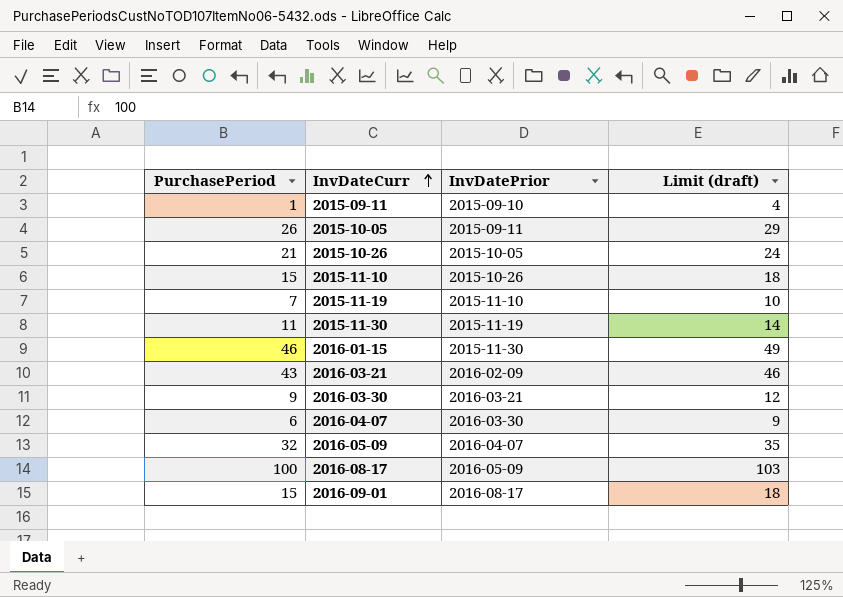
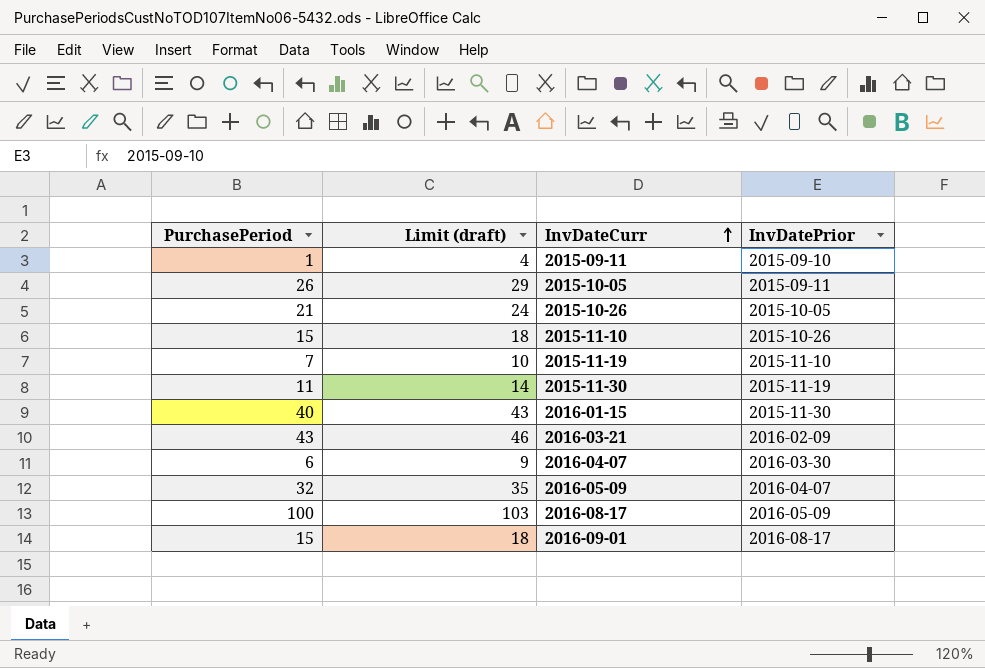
column Limit (draft) | position: 4 -> 2
row 2016-03-30: 9 | 2016-03-21 | 12 -> none
2016-01-15 | PurchasePeriod: 46 -> 40
2016-01-15 | Limit (draft): 49 -> 43

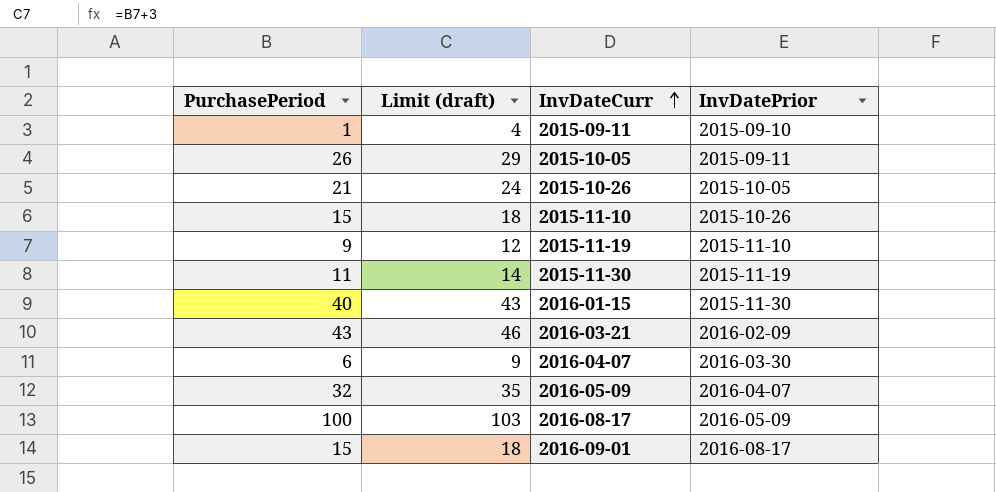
2015-11-19 | PurchasePeriod: 7 -> 9
2015-11-19 | Limit (draft): 10 -> 12

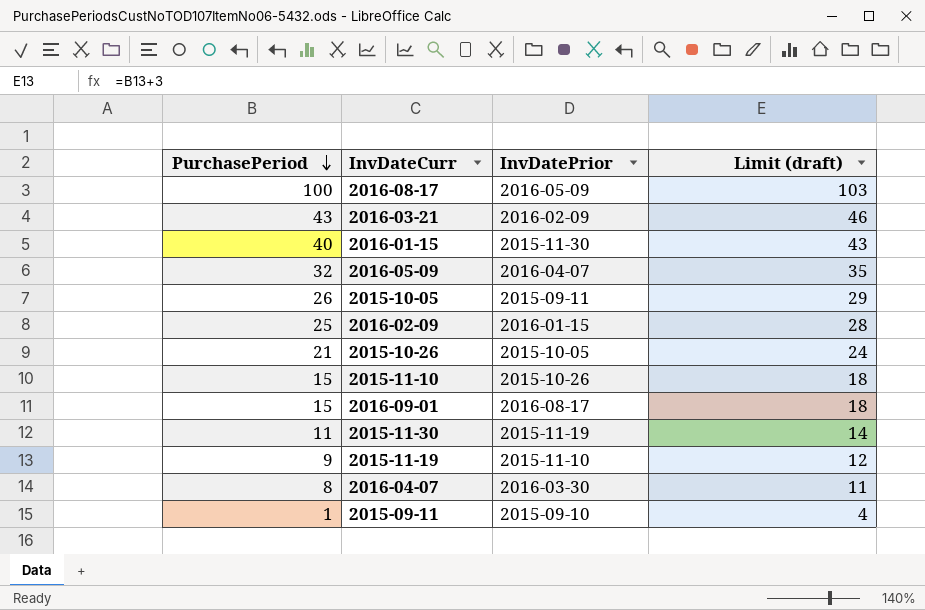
row order: InvDateCurr ascending -> PurchasePeriod descending
column Limit (draft) | position: 2 -> 4
row 2016-02-09: none -> 25 | 2016-01-15 | 28
2016-04-07 | PurchasePeriod: 6 -> 8
2016-04-07 | Limit (draft): 9 -> 11

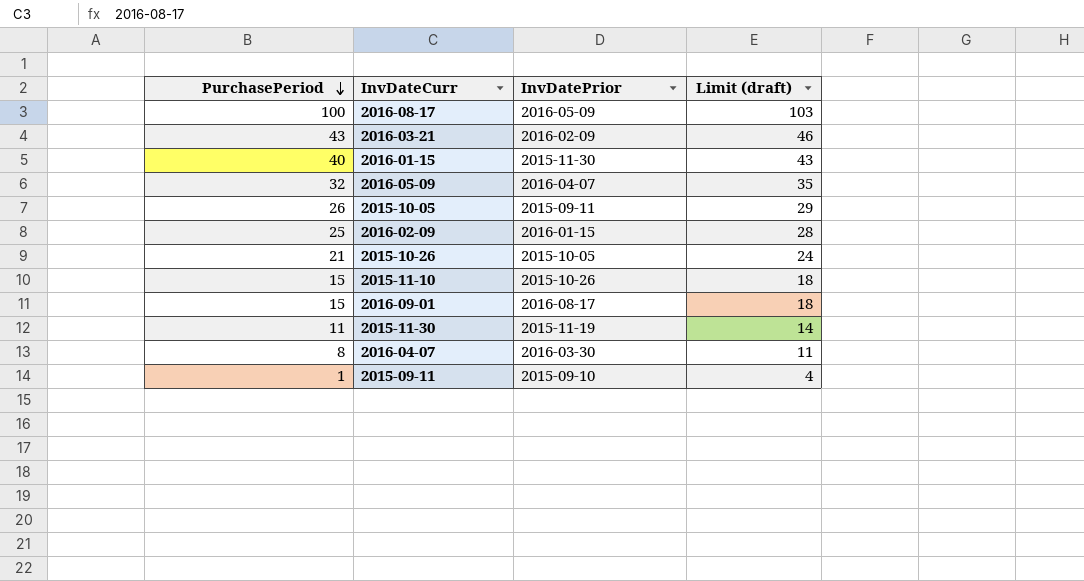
row 2015-11-19: 9 | 2015-11-10 | 12 -> none

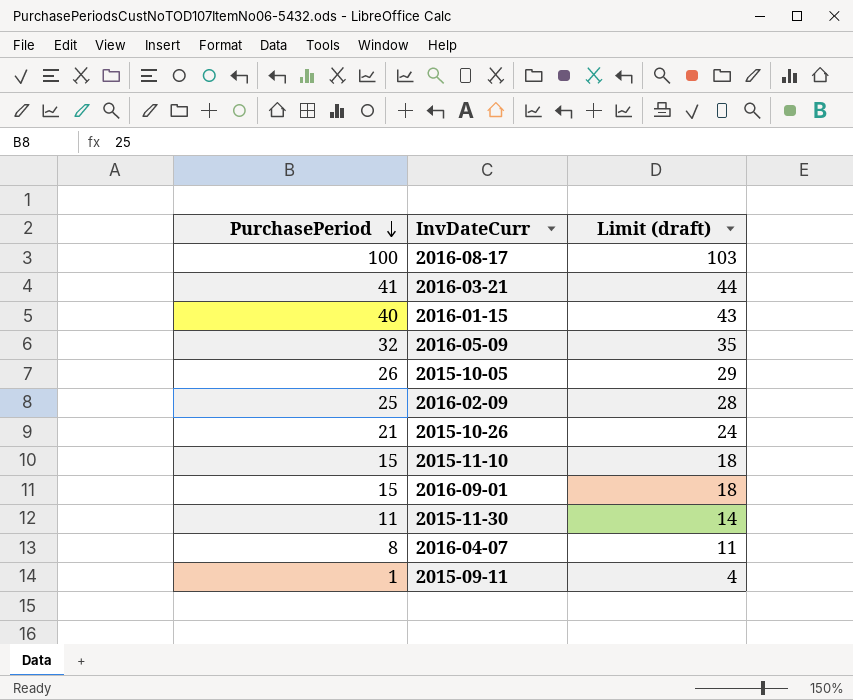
column InvDatePrior | position: 3 -> none
2016-03-21 | PurchasePeriod: 43 -> 41
2016-03-21 | Limit (draft): 46 -> 44

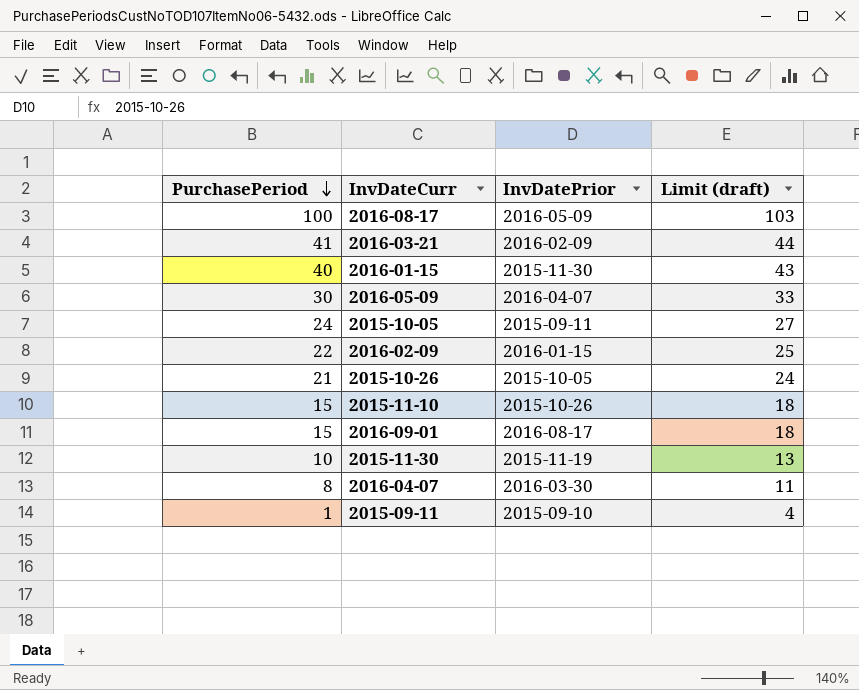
column InvDatePrior | position: none -> 3
2016-05-09 | PurchasePeriod: 32 -> 30
2016-05-09 | Limit (draft): 35 -> 33
2015-10-05 | PurchasePeriod: 26 -> 24
2015-10-05 | Limit (draft): 29 -> 27
2016-02-09 | PurchasePeriod: 25 -> 22
2016-02-09 | Limit (draft): 28 -> 25
2015-11-30 | PurchasePeriod: 11 -> 10
2015-11-30 | Limit (draft): 14 -> 13

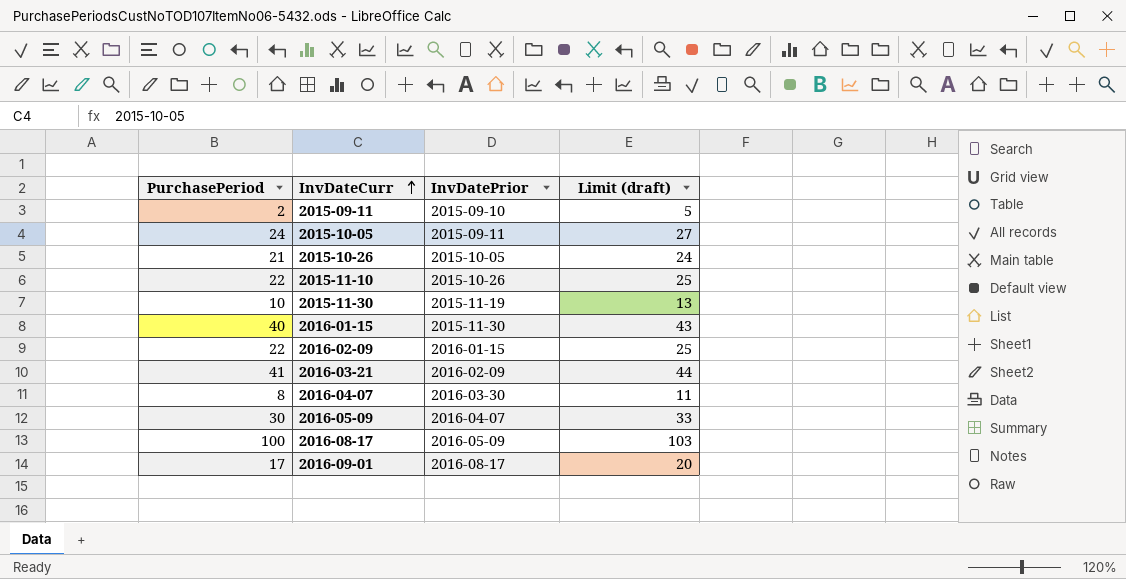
row order: PurchasePeriod descending -> InvDateCurr ascending
2015-09-11 | PurchasePeriod: 1 -> 2
2015-09-11 | Limit (draft): 4 -> 5
2015-11-10 | PurchasePeriod: 15 -> 22
2015-11-10 | Limit (draft): 18 -> 25
2016-09-01 | PurchasePeriod: 15 -> 17
2016-09-01 | Limit (draft): 18 -> 20

